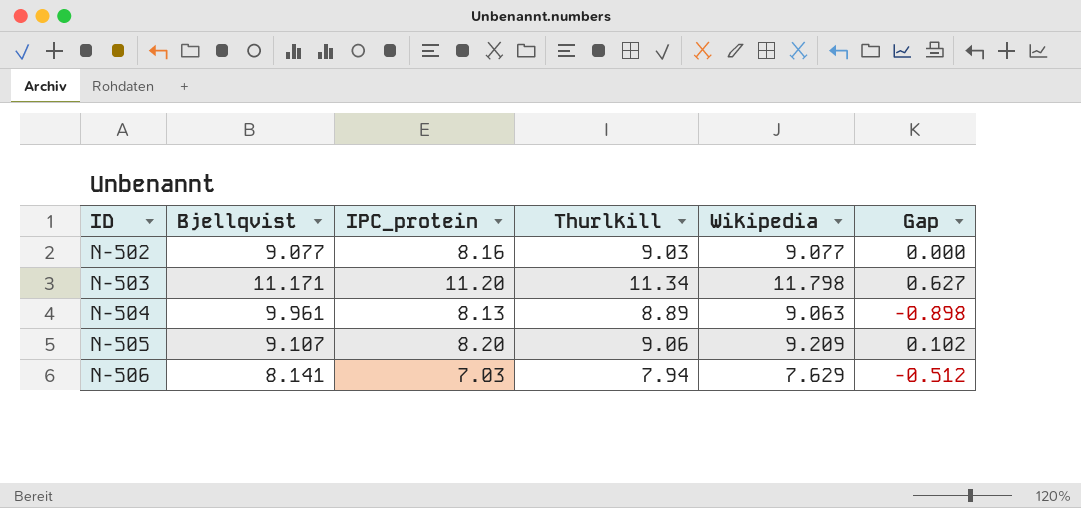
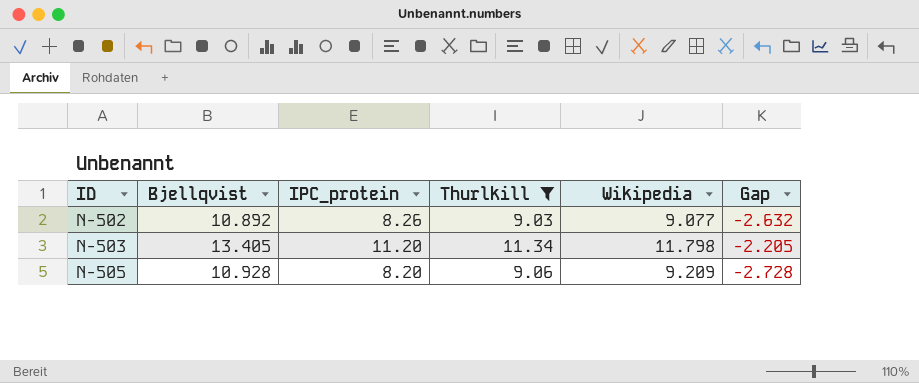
filter: none -> Thurlkill >= 9.03
column Gap | formula: [Wikipedia] - [Bjellqvist] -> [IPC_protein] - [Bjellqvist]
N-502 | Bjellqvist: 9.077 -> 10.892
N-502 | IPC_protein: 8.16 -> 8.26
N-503 | Bjellqvist: 11.171 -> 13.405
N-505 | Bjellqvist: 9.107 -> 10.928

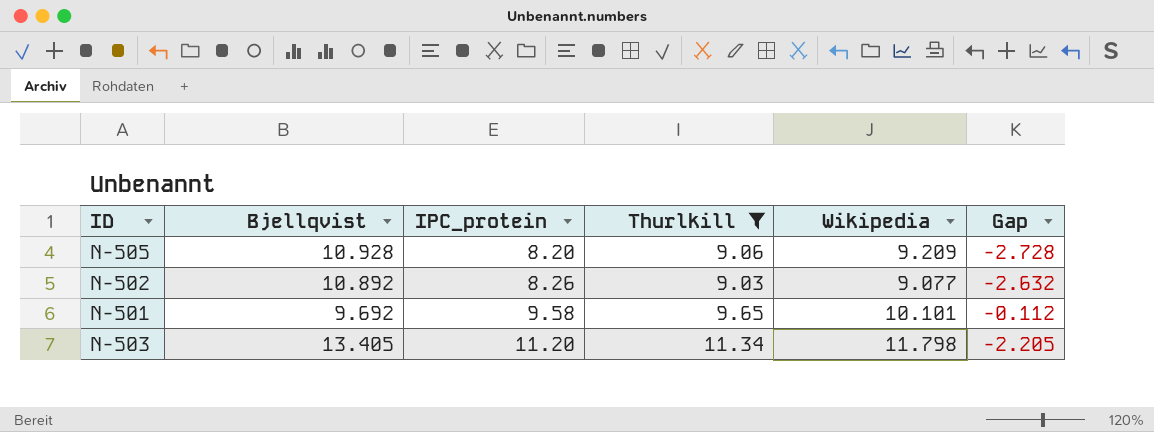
row order: ID ascending -> IPC_protein ascending
row N-501: none -> 9.692 | 9.58 | 9.65 | 10.101 | -0.112

